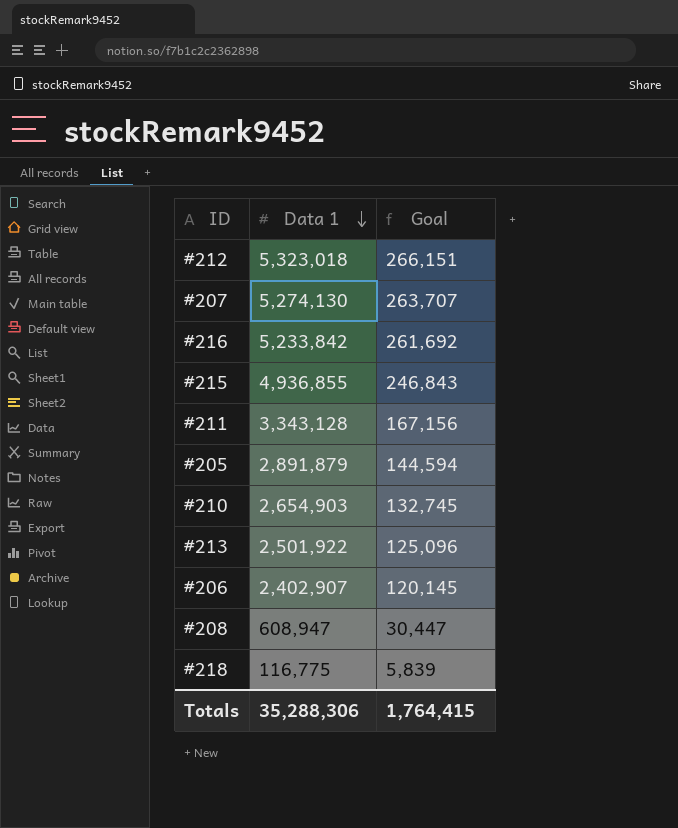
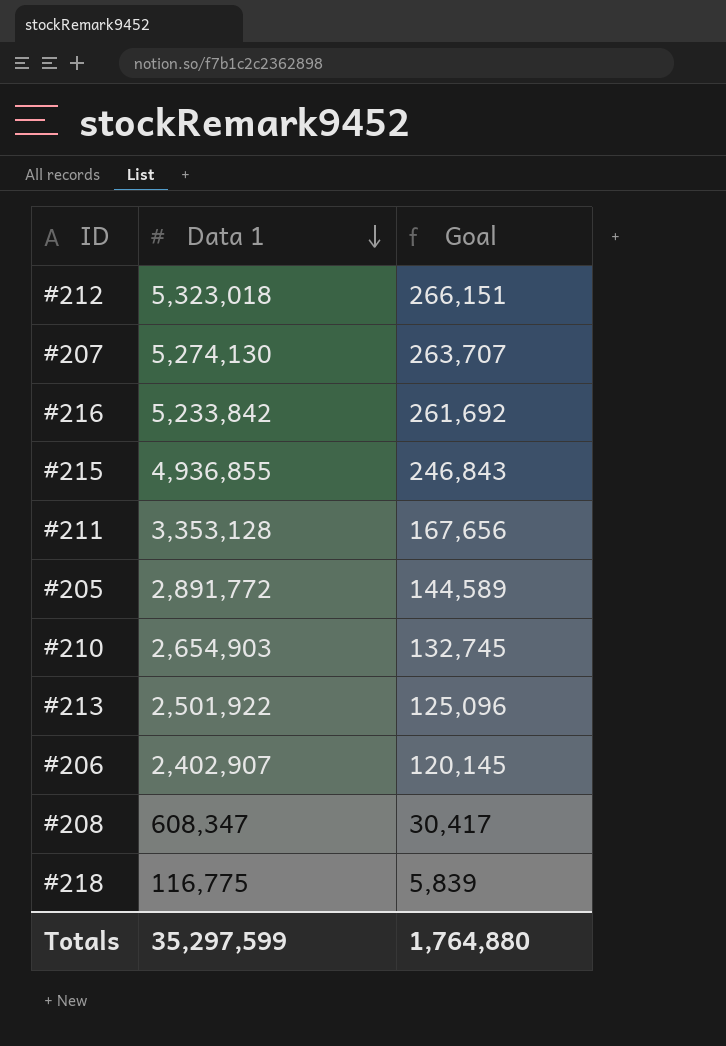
#211 | Data 1: 3,343,128 -> 3,353,128
#211 | Goal: 167,156 -> 167,656
#205 | Data 1: 2,891,879 -> 2,891,772
#205 | Goal: 144,594 -> 144,589
#208 | Data 1: 608,947 -> 608,347
#208 | Goal: 30,447 -> 30,417
Totals | Data 1: 35,288,306 -> 35,297,599
Totals | Goal: 1,764,415 -> 1,764,880

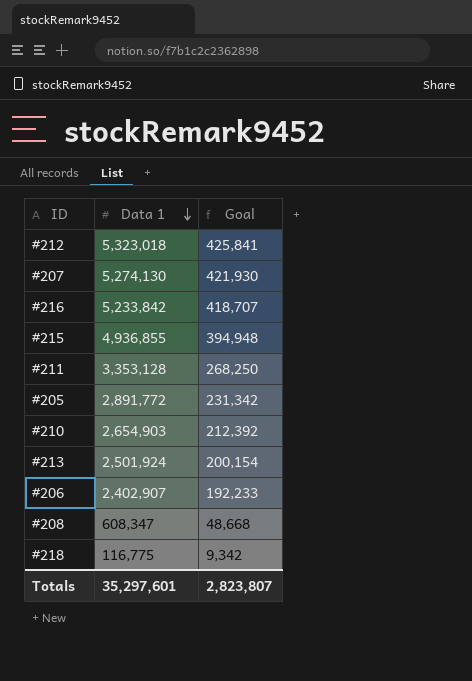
column Goal | formula: [Data 1] * 0.05 -> [Data 1] * 0.08
#213 | Data 1: 2,501,922 -> 2,501,924
Totals | Data 1: 35,297,599 -> 35,297,601
Totals | Goal: 1,764,880 -> 2,823,807

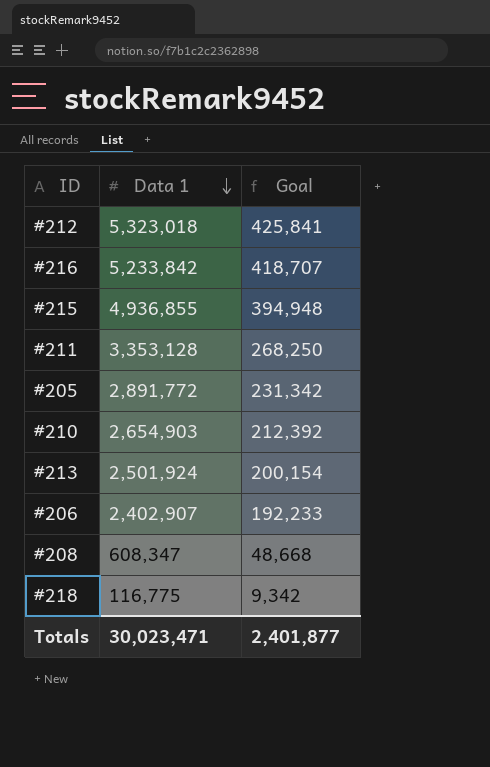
row #207: 5,274,130 | 421,930 -> none
Totals | Data 1: 35,297,601 -> 30,023,471
Totals | Goal: 2,823,807 -> 2,401,877

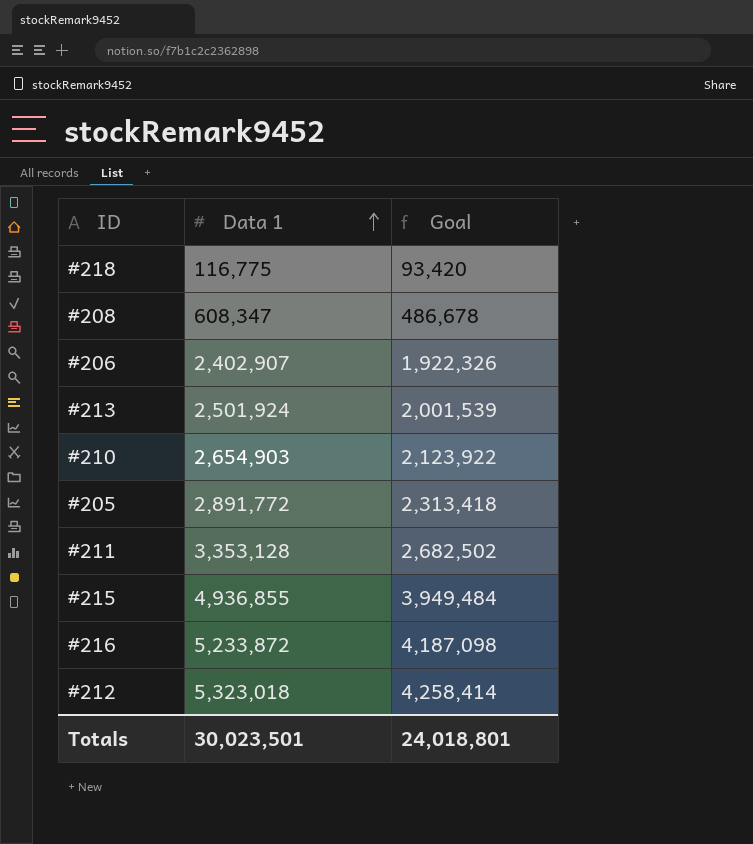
row order: Data 1 descending -> Data 1 ascending
column Goal | formula: [Data 1] * 0.08 -> [Data 1] * 0.8
#216 | Data 1: 5,233,842 -> 5,233,872
Totals | Data 1: 30,023,471 -> 30,023,501
Totals | Goal: 2,401,877 -> 24,018,801

